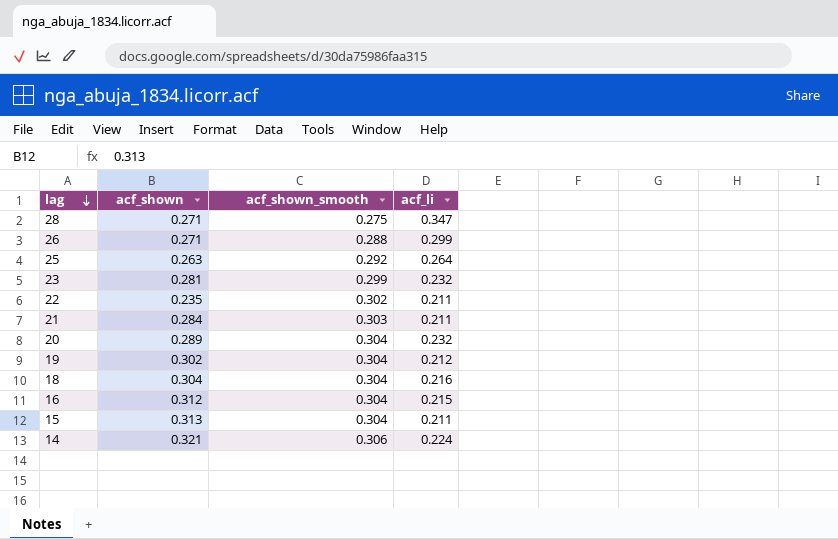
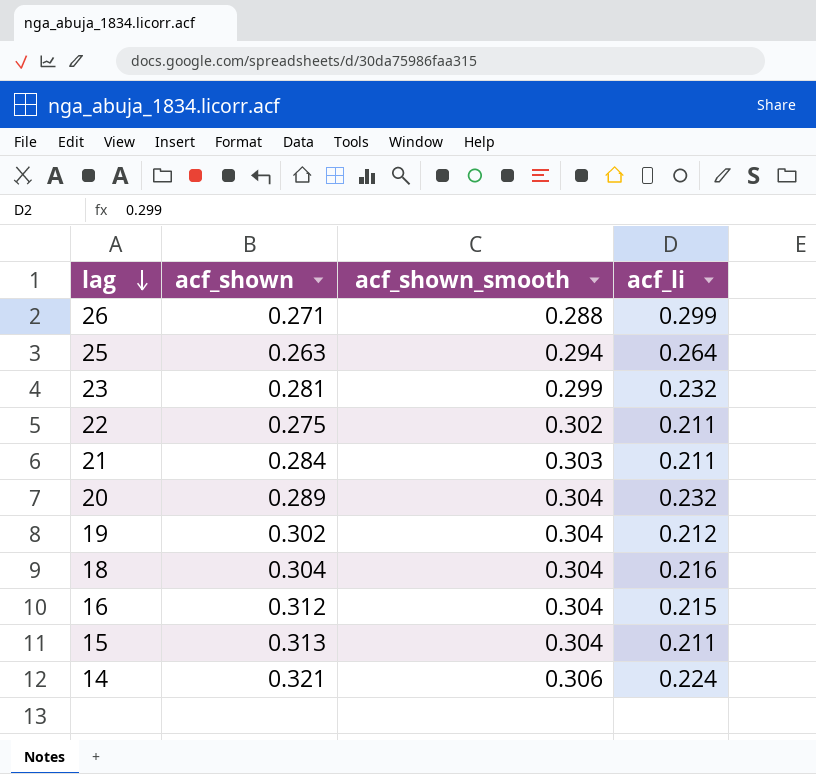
row 28: 0.271 | 0.275 | 0.347 -> none
25 | acf_shown_smooth: 0.292 -> 0.294
22 | acf_shown: 0.235 -> 0.275

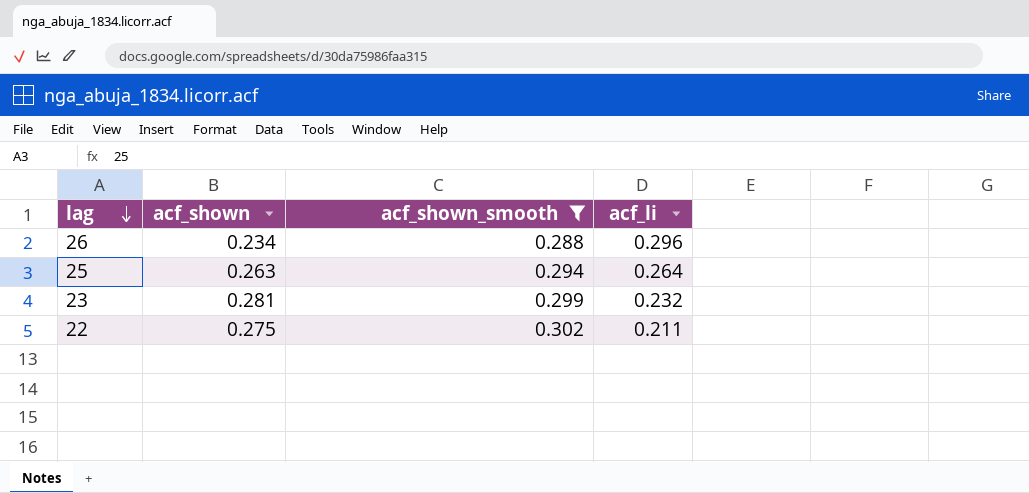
filter: none -> acf_shown_smooth <= 0.302
26 | acf_shown: 0.271 -> 0.234
26 | acf_li: 0.299 -> 0.296

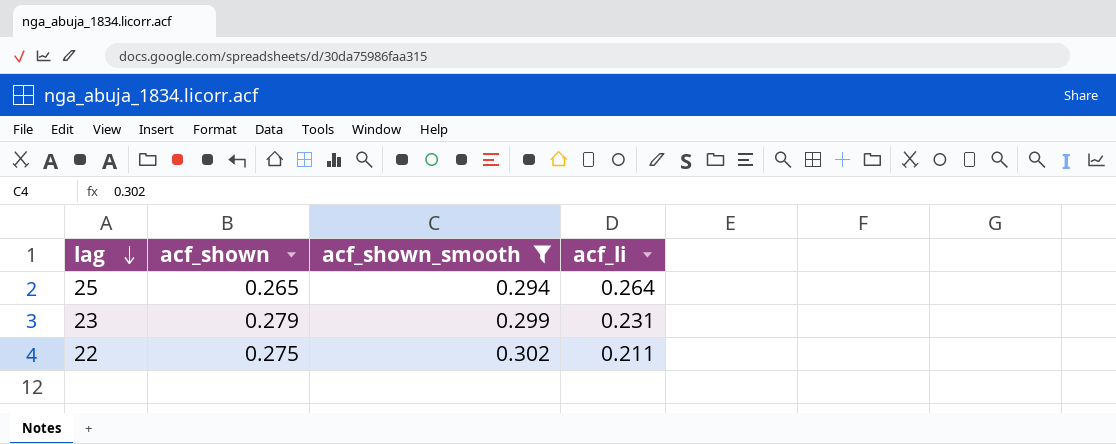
row 26: 0.234 | 0.288 | 0.296 -> none
25 | acf_shown: 0.263 -> 0.265
23 | acf_shown: 0.281 -> 0.279
23 | acf_li: 0.232 -> 0.231

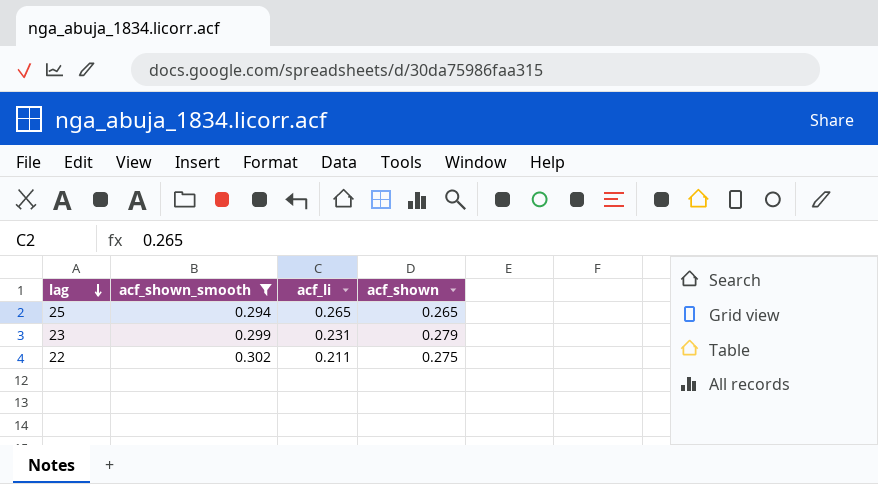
column acf_shown | position: 2 -> 4
25 | acf_li: 0.264 -> 0.265

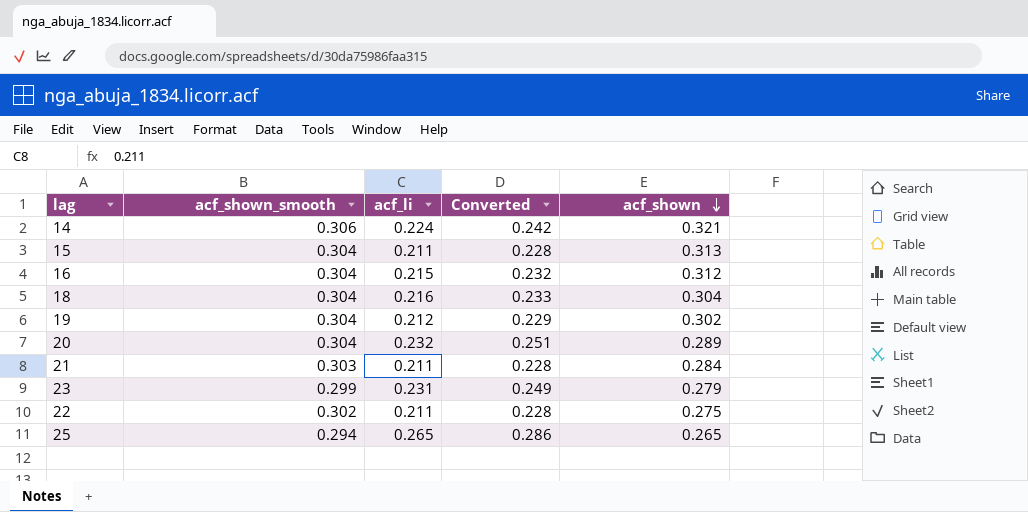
filter: acf_shown_smooth <= 0.302 -> none
row order: lag descending -> acf_shown descending
column Converted | formula: none -> [acf_li] * 1.08

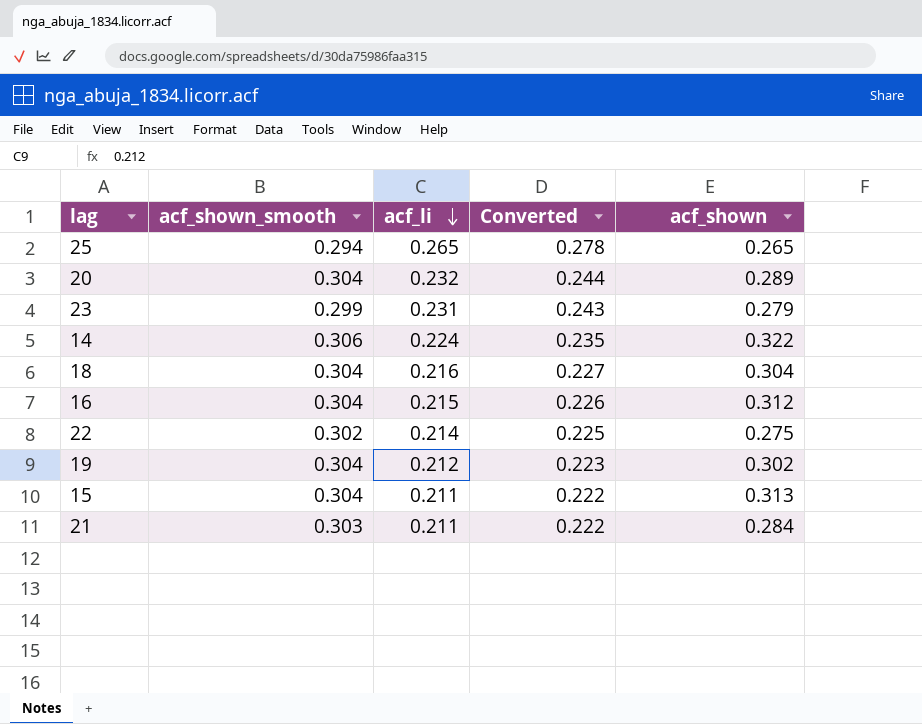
row order: acf_shown descending -> acf_li descending
column Converted | formula: [acf_li] * 1.08 -> [acf_li] * 1.05
14 | acf_shown: 0.321 -> 0.322
22 | acf_li: 0.211 -> 0.214

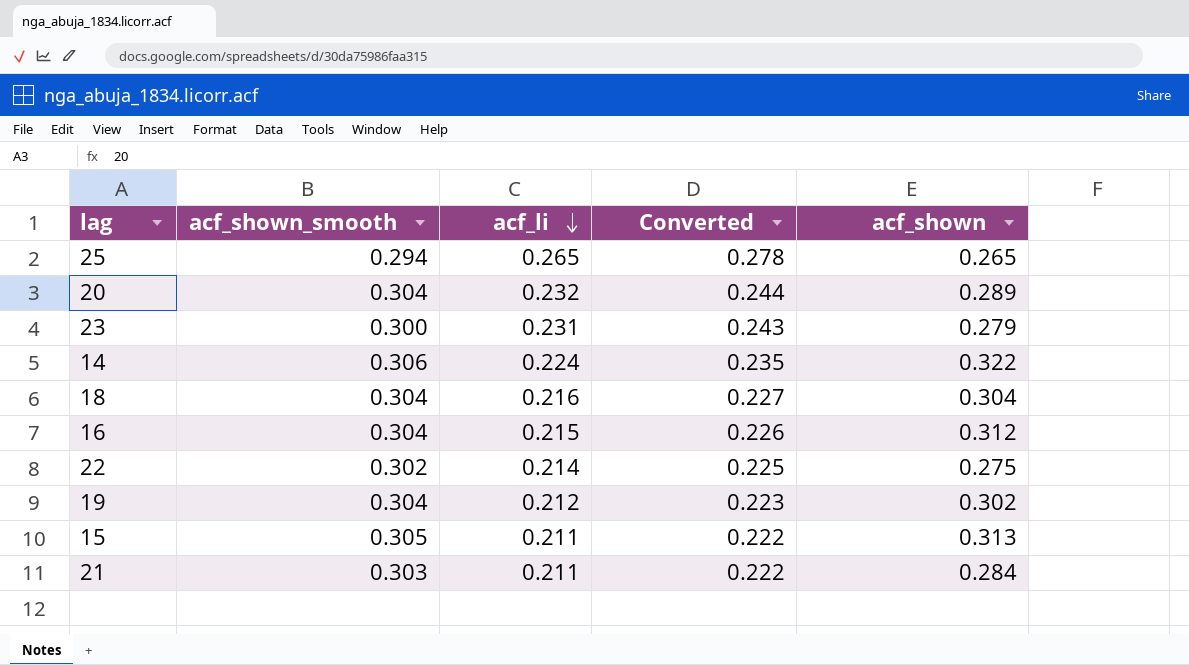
23 | acf_shown_smooth: 0.299 -> 0.300
15 | acf_shown_smooth: 0.304 -> 0.305

